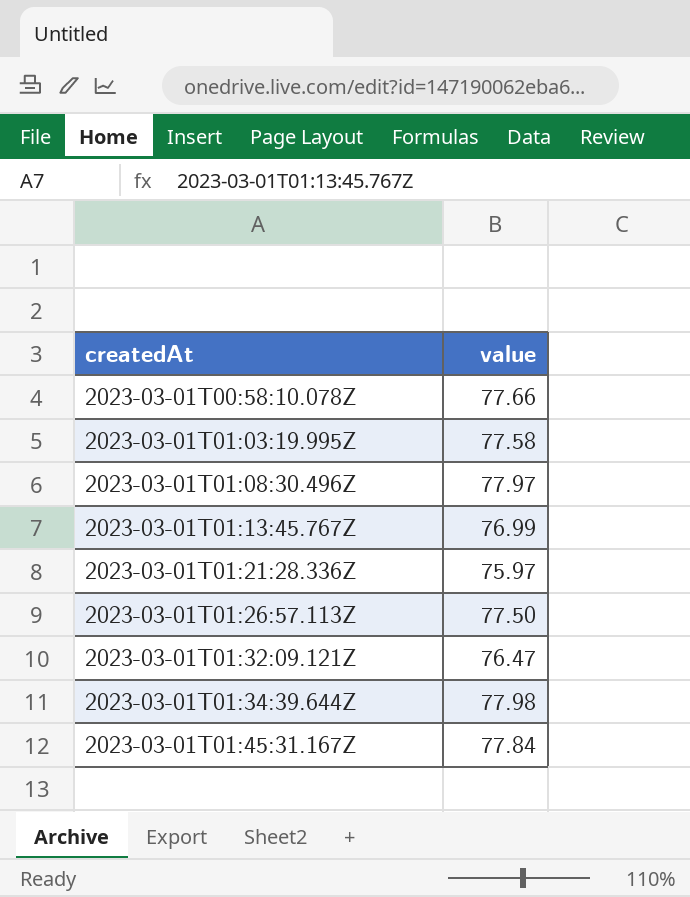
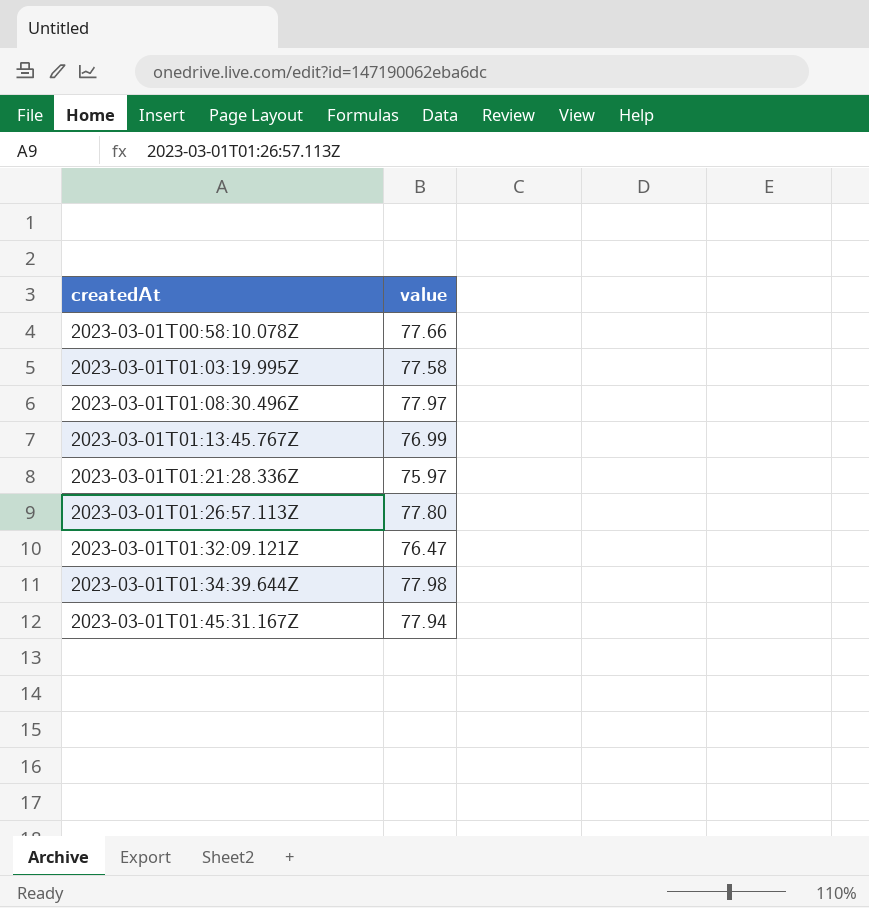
2023-03-01T01:26:57.113Z | value: 77.50 -> 77.80
2023-03-01T01:45:31.167Z | value: 77.84 -> 77.94

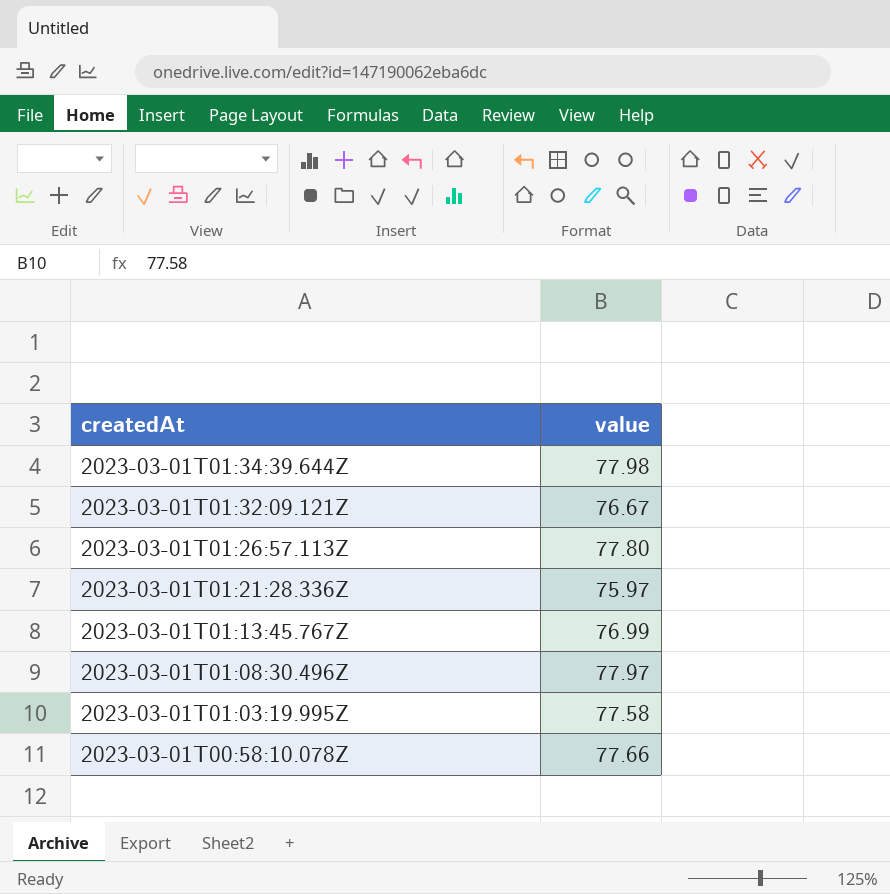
row order: createdAt ascending -> createdAt descending
row 2023-03-01T01:45:31.167Z: 77.94 -> none
2023-03-01T01:32:09.121Z | value: 76.47 -> 76.67

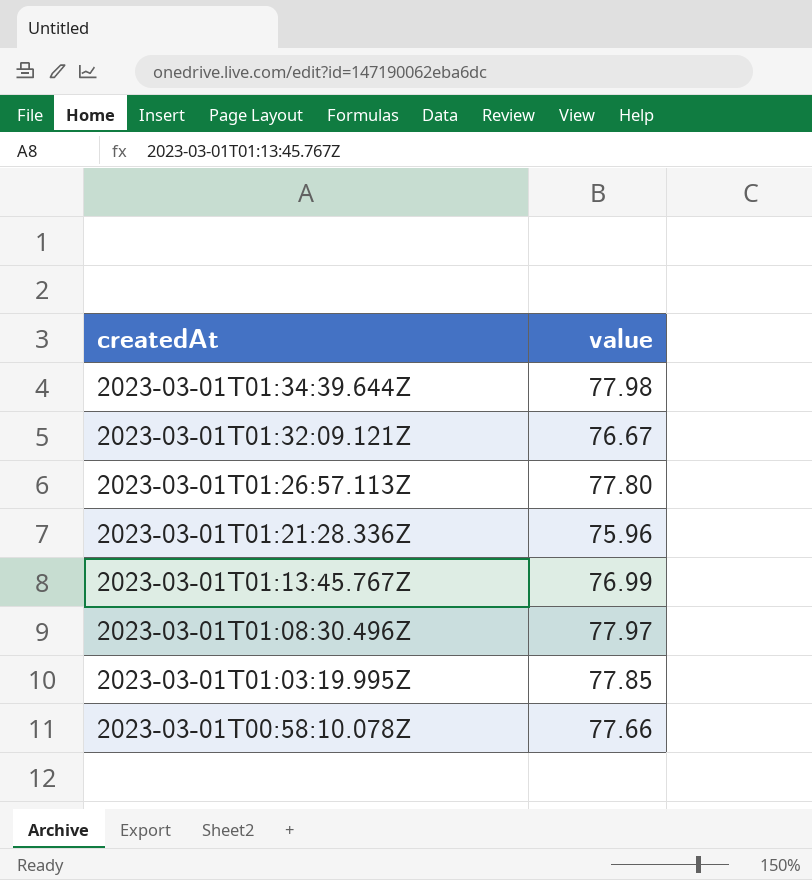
2023-03-01T01:21:28.336Z | value: 75.97 -> 75.96
2023-03-01T01:03:19.995Z | value: 77.58 -> 77.85

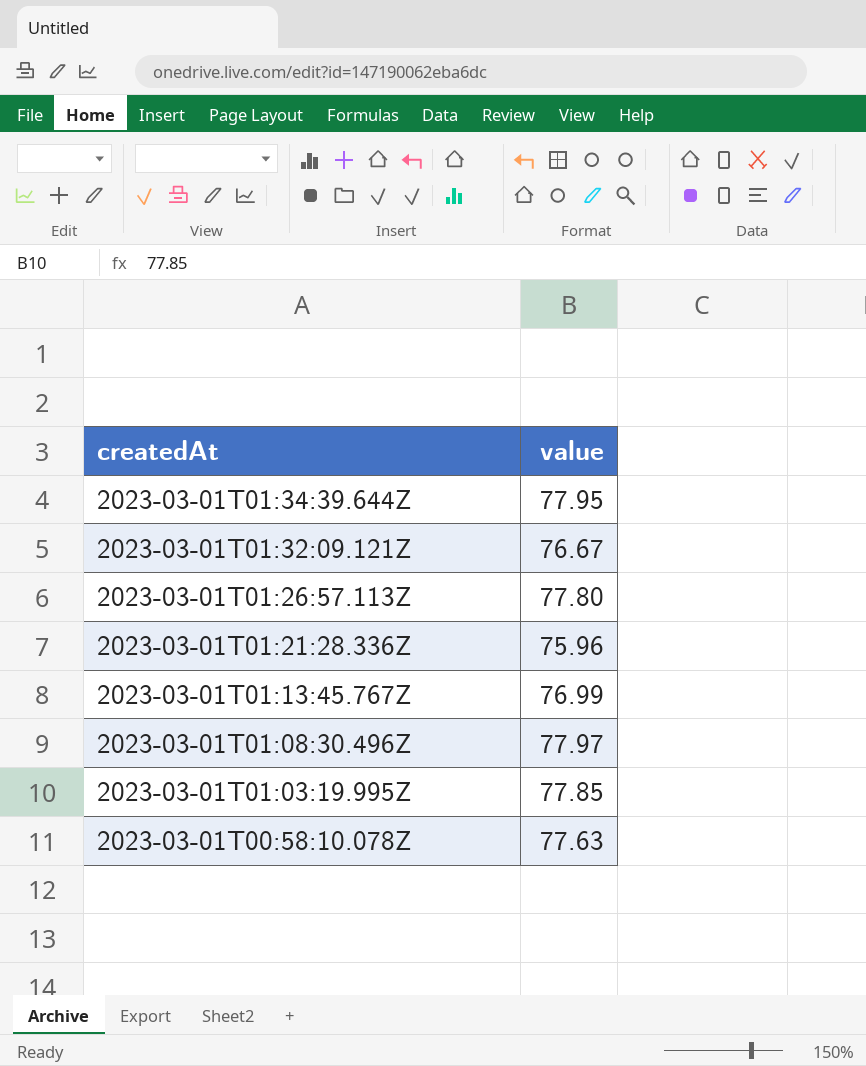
2023-03-01T01:34:39.644Z | value: 77.98 -> 77.95
2023-03-01T00:58:10.078Z | value: 77.66 -> 77.63

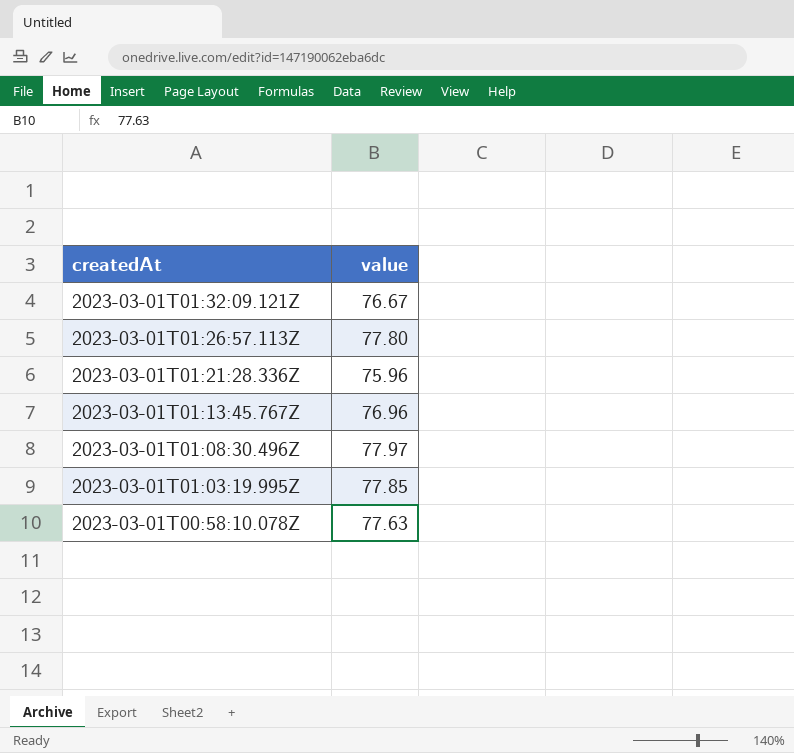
row 2023-03-01T01:34:39.644Z: 77.95 -> none
2023-03-01T01:13:45.767Z | value: 76.99 -> 76.96

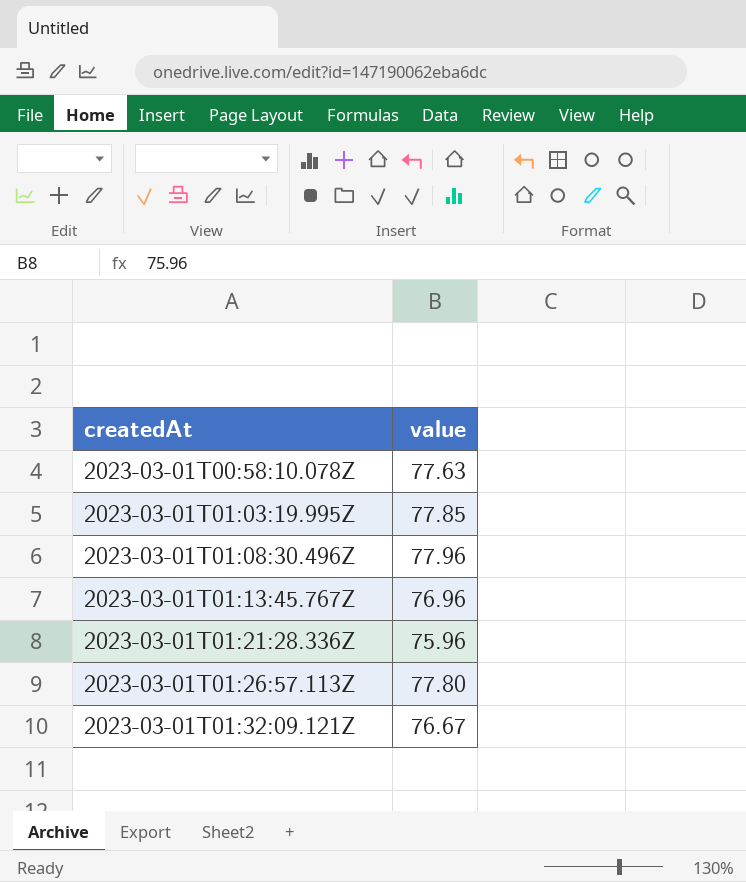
row order: createdAt descending -> createdAt ascending
2023-03-01T01:08:30.496Z | value: 77.97 -> 77.96

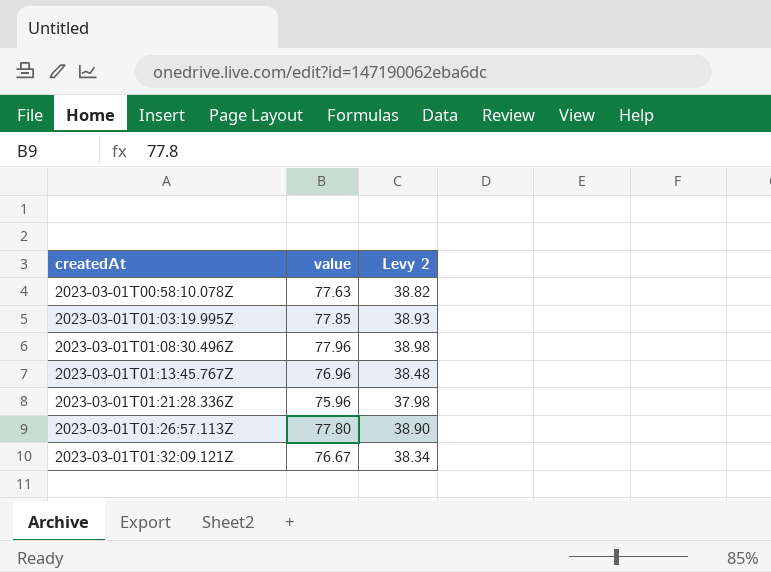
column Levy 2 | formula: none -> [value] * 0.5

